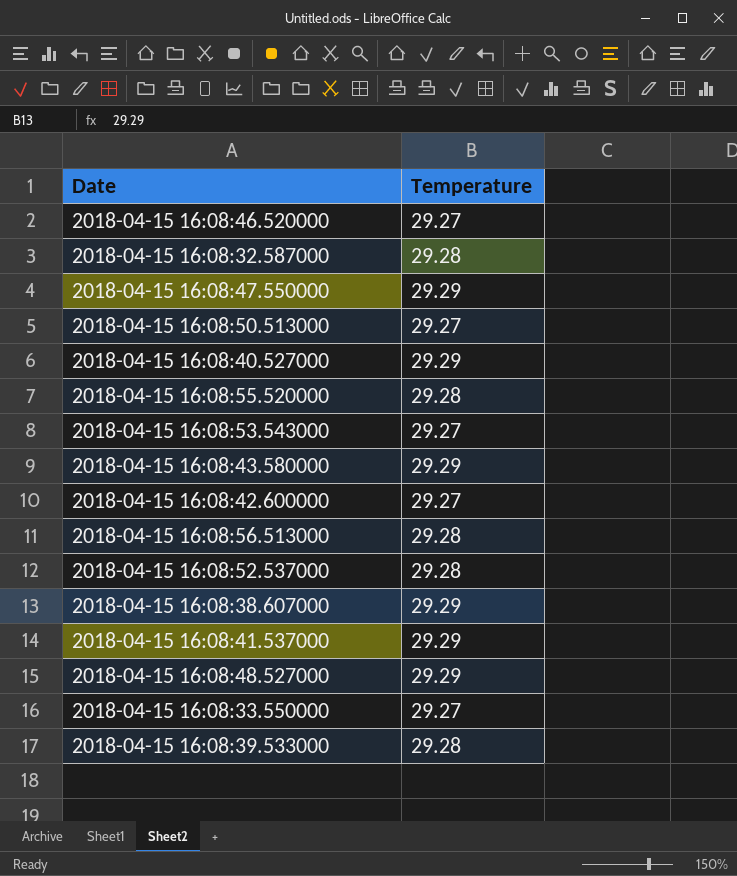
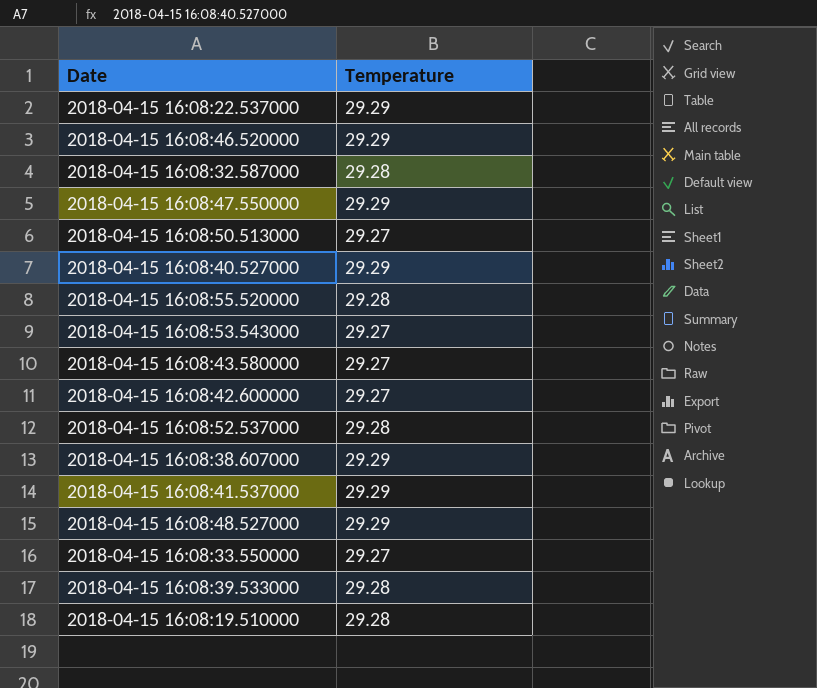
row 2018-04-15 16:08:56.513000: 29.28 -> none
row 2018-04-15 16:08:22.537000: none -> 29.29
2018-04-15 16:08:46.520000 | Temperature: 29.27 -> 29.29
2018-04-15 16:08:43.580000 | Temperature: 29.29 -> 29.27
row 2018-04-15 16:08:19.510000: none -> 29.28

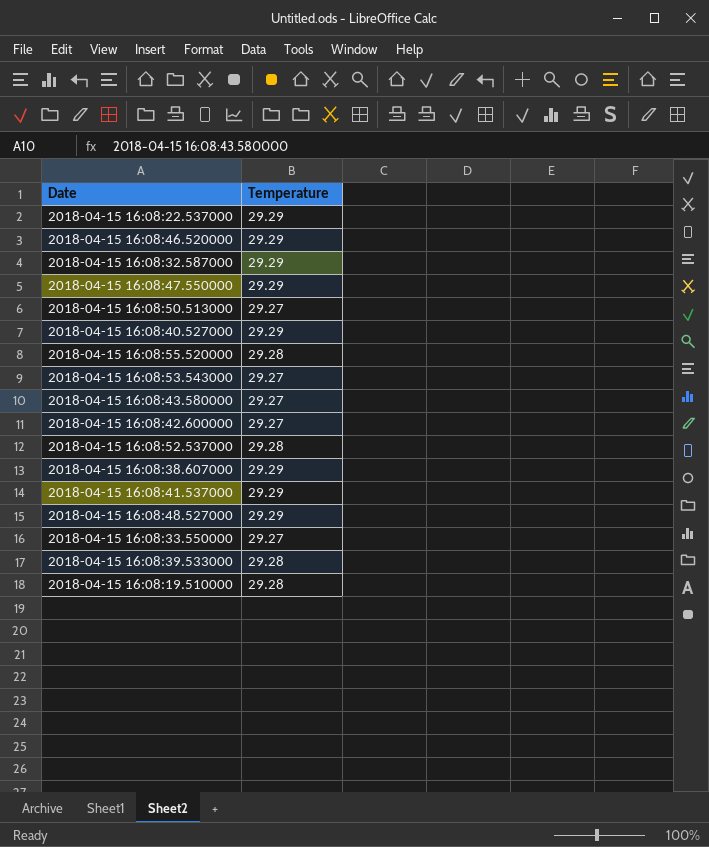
2018-04-15 16:08:32.587000 | Temperature: 29.28 -> 29.29

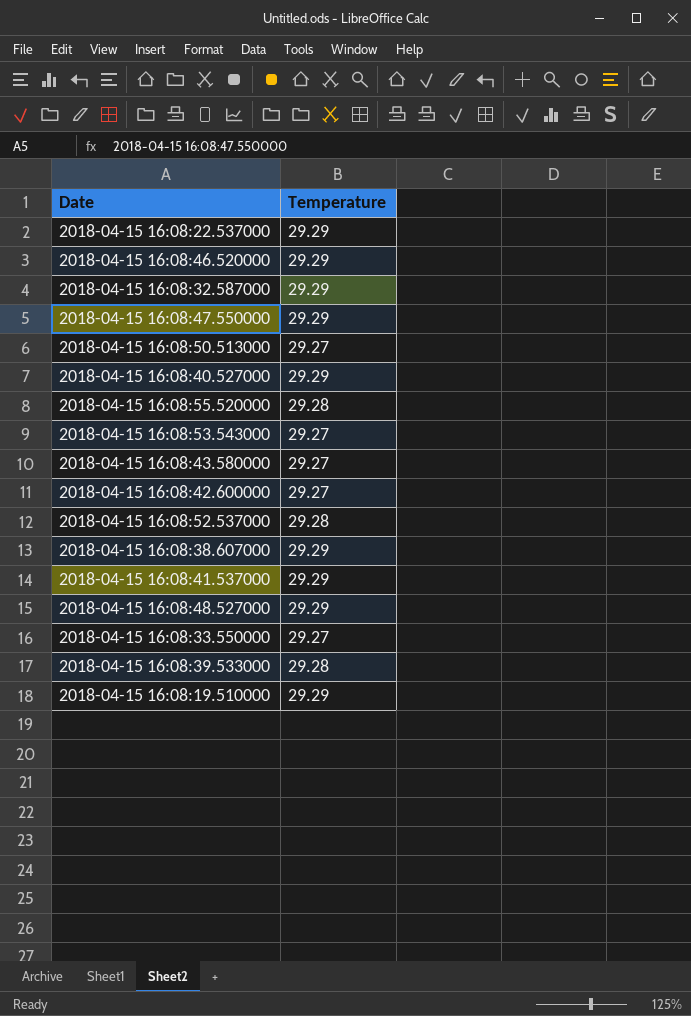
2018-04-15 16:08:19.510000 | Temperature: 29.28 -> 29.29

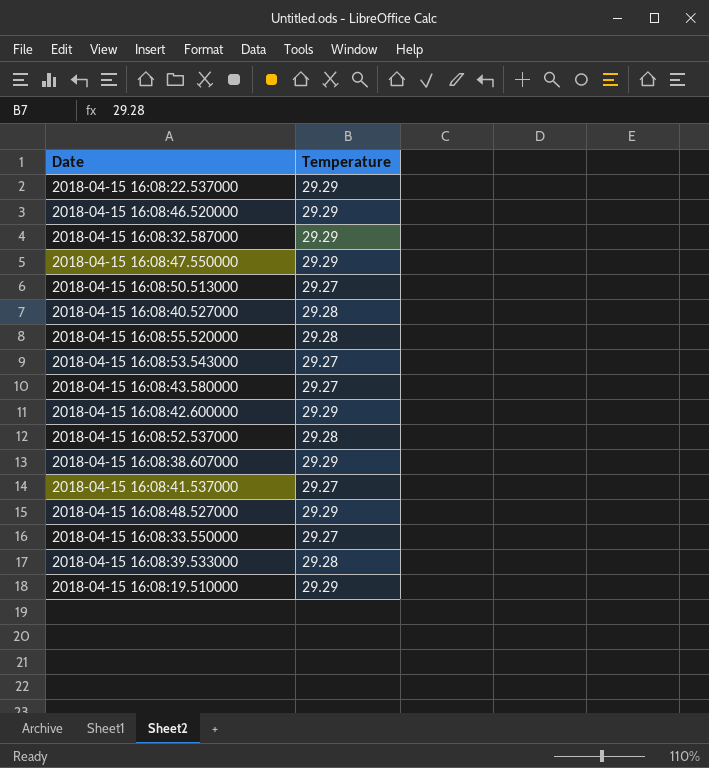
2018-04-15 16:08:40.527000 | Temperature: 29.29 -> 29.28
2018-04-15 16:08:42.600000 | Temperature: 29.27 -> 29.29
2018-04-15 16:08:41.537000 | Temperature: 29.29 -> 29.27

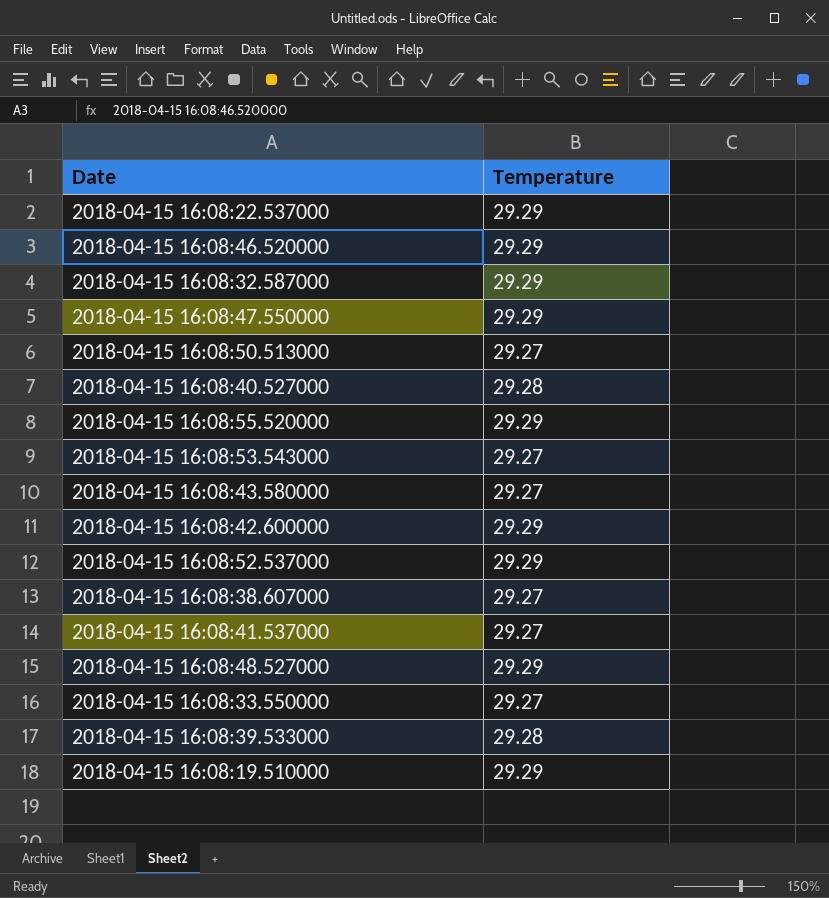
2018-04-15 16:08:55.520000 | Temperature: 29.28 -> 29.29
2018-04-15 16:08:52.537000 | Temperature: 29.28 -> 29.29
2018-04-15 16:08:38.607000 | Temperature: 29.29 -> 29.27

